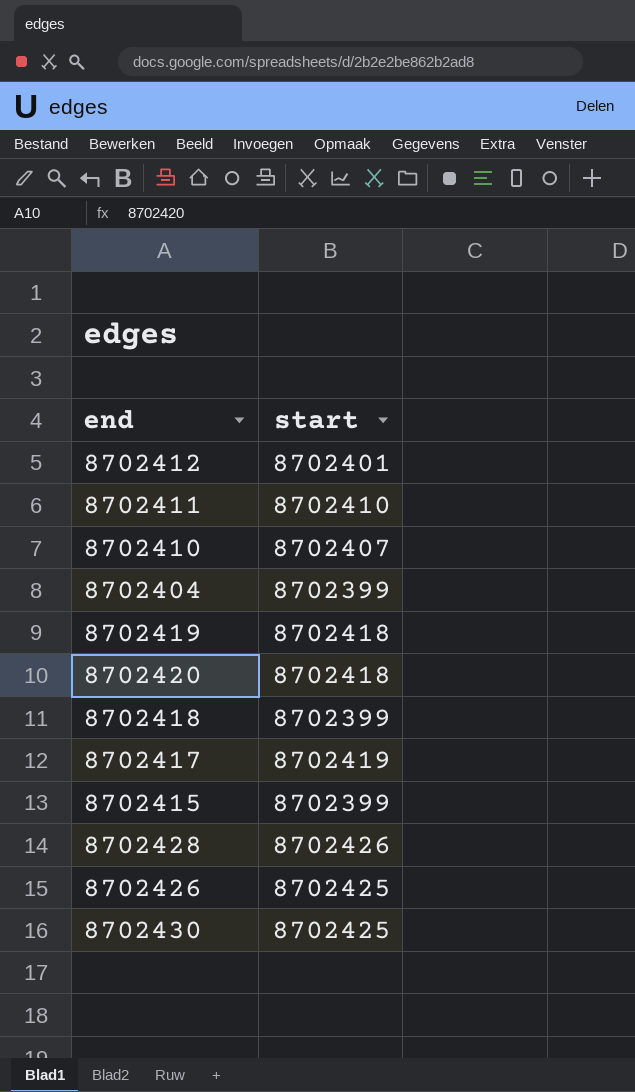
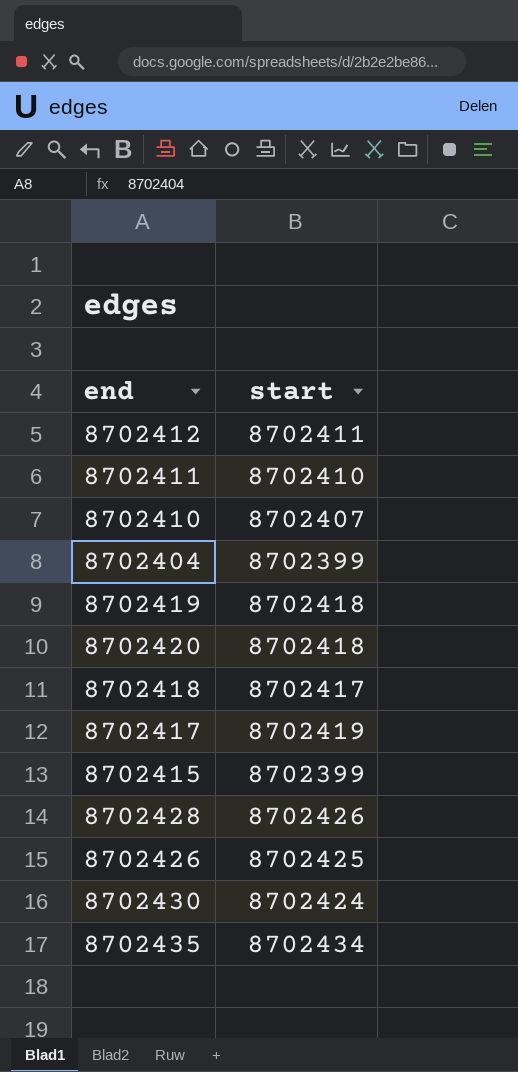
8702412 | start: 8702401 -> 8702411
8702418 | start: 8702399 -> 8702417
8702430 | start: 8702425 -> 8702424
row 8702435: none -> 8702434

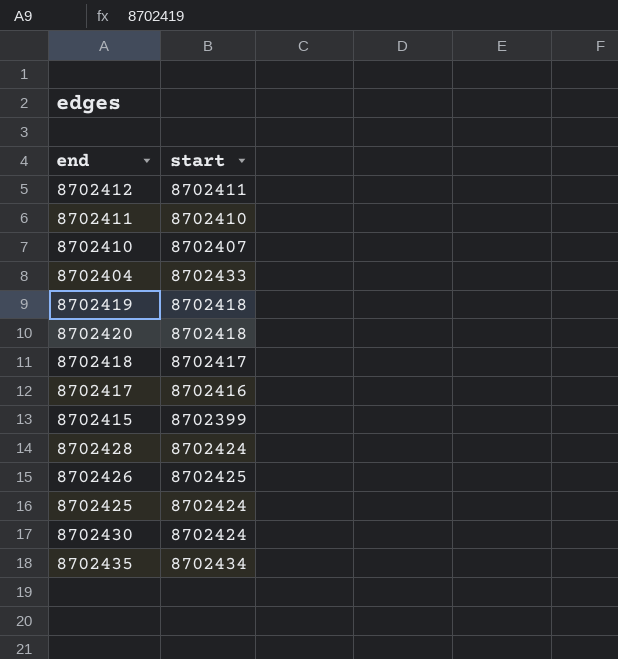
8702404 | start: 8702399 -> 8702433
8702417 | start: 8702419 -> 8702416
8702428 | start: 8702426 -> 8702424
row 8702425: none -> 8702424

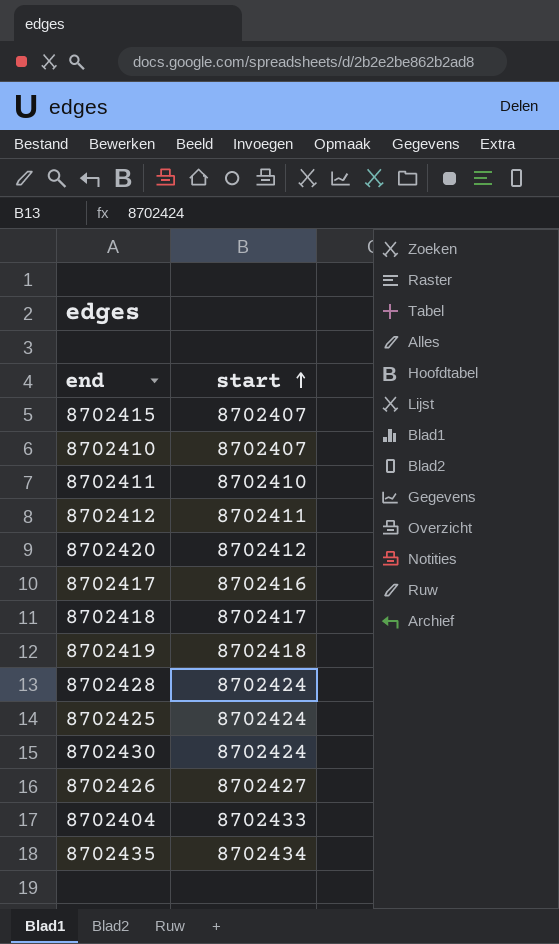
row order: none -> start ascending
8702415 | start: 8702399 -> 8702407
8702420 | start: 8702418 -> 8702412
8702426 | start: 8702425 -> 8702427

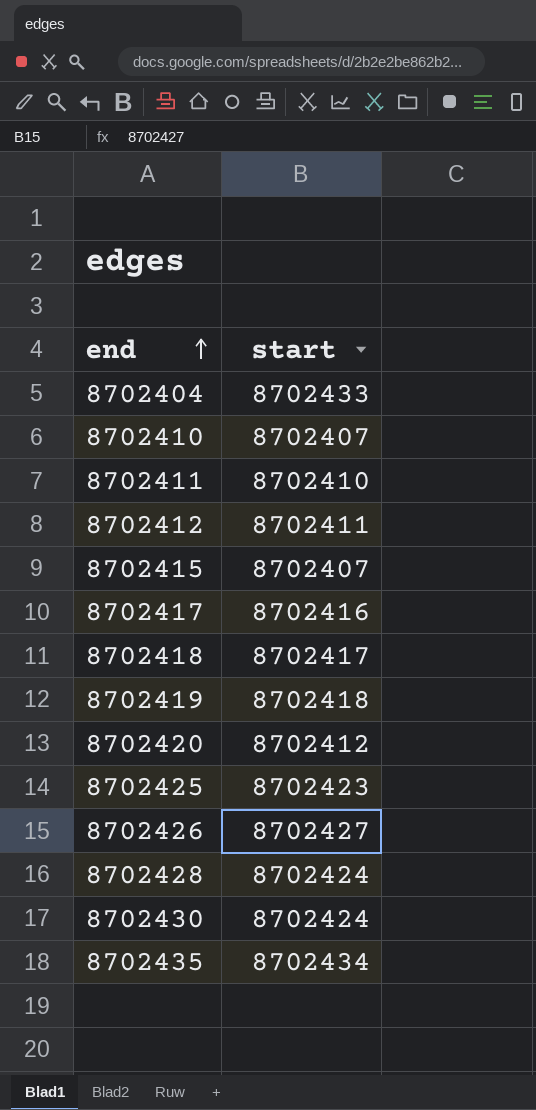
row order: start ascending -> end ascending
8702425 | start: 8702424 -> 8702423

